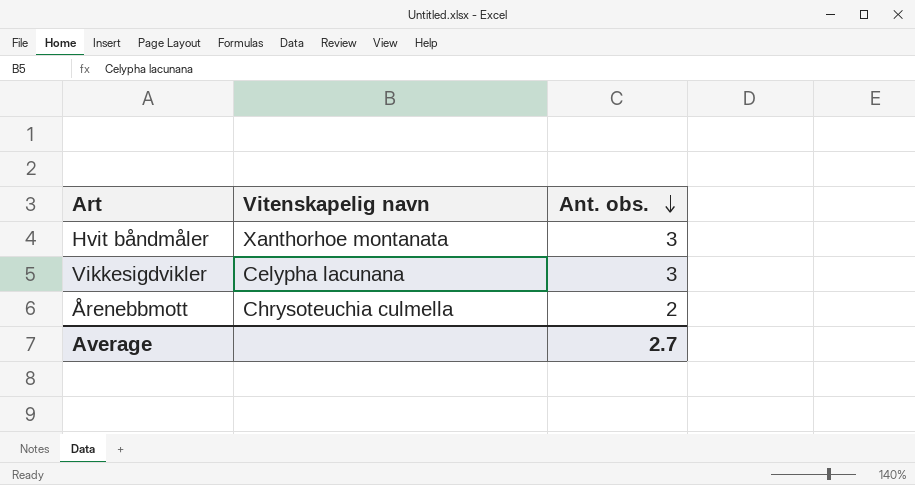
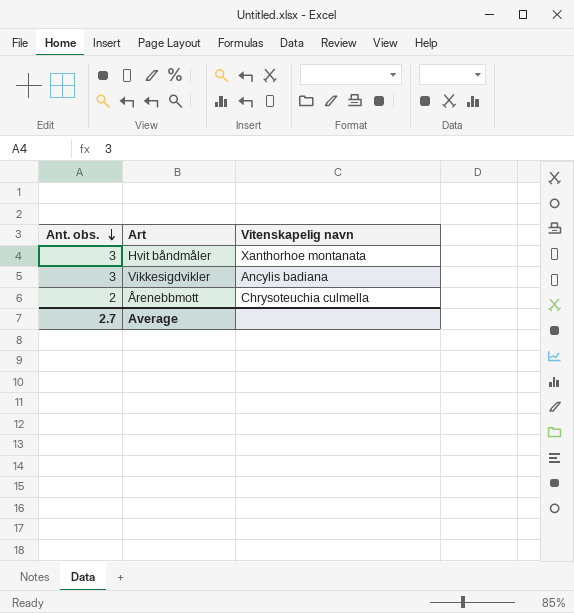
column Ant. obs. | position: 3 -> 1
Vikkesigdvikler | Vitenskapelig navn: Celypha lacunana -> Ancylis badiana

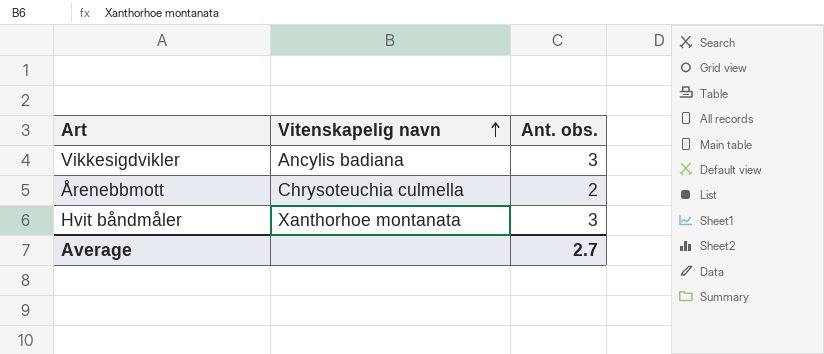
row order: Ant. obs. descending -> Vitenskapelig navn ascending
column Ant. obs. | position: 1 -> 3

